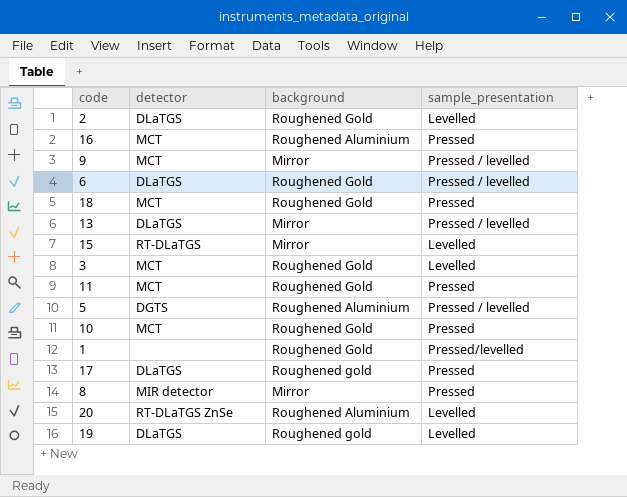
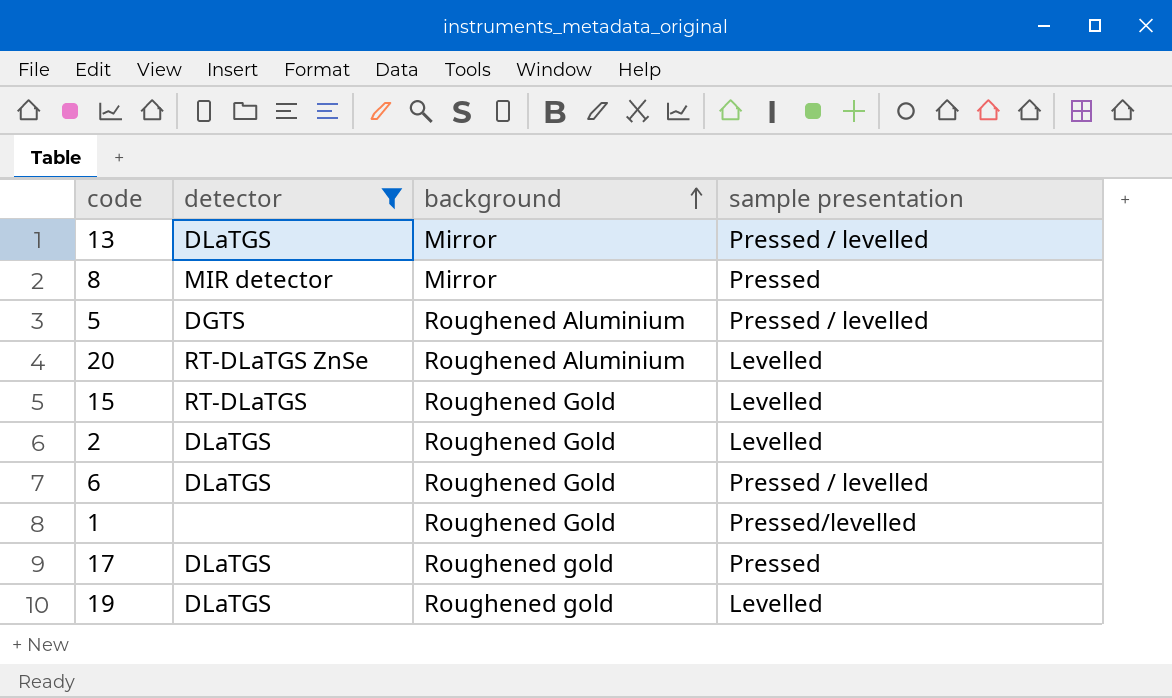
filter: none -> detector != MCT
row order: none -> background ascending
column name: sample_presentation -> sample presentation
15 | background: Mirror -> Roughened Gold

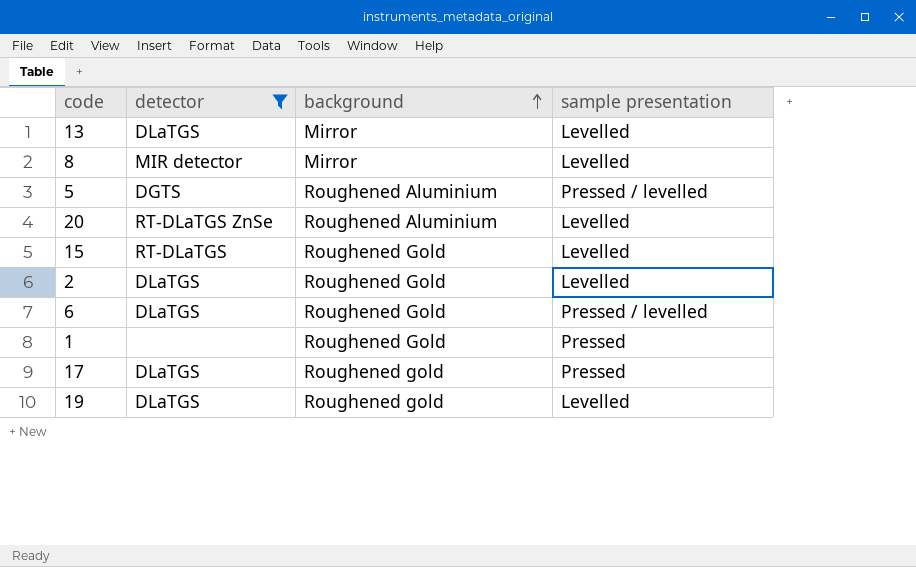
13 | sample presentation: Pressed / levelled -> Levelled
8 | sample presentation: Pressed -> Levelled
1 | sample presentation: Pressed/levelled -> Pressed

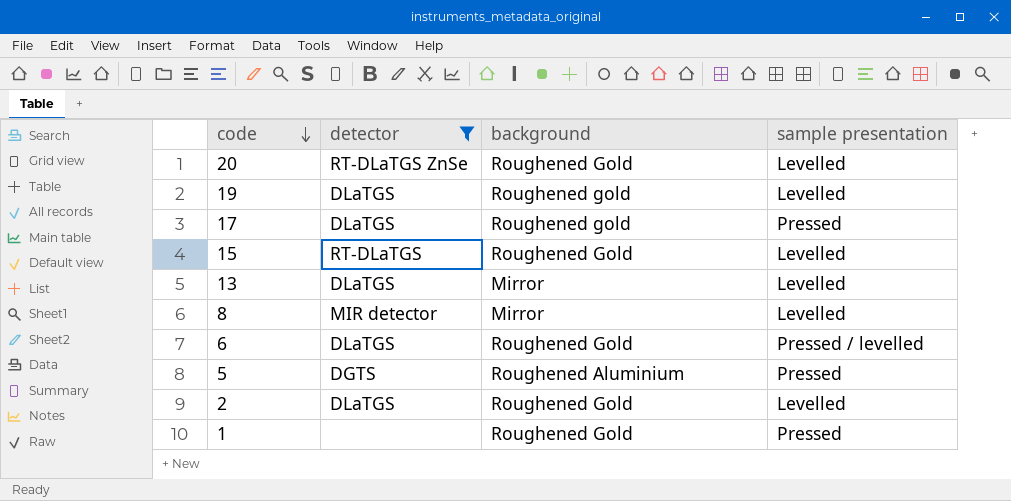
row order: background ascending -> code descending
20 | background: Roughened Aluminium -> Roughened Gold
5 | sample presentation: Pressed / levelled -> Pressed

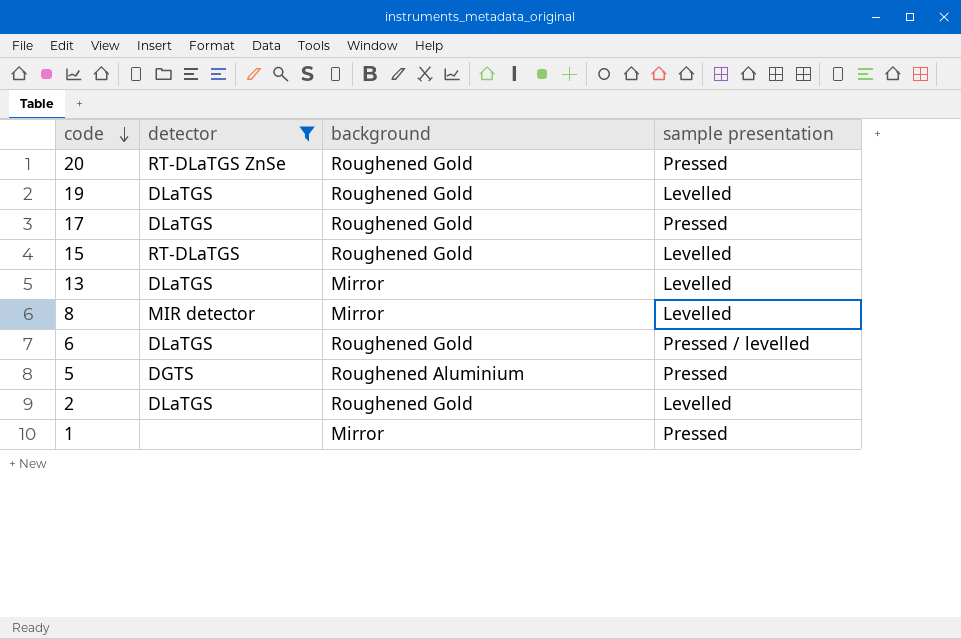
20 | sample presentation: Levelled -> Pressed
19 | background: Roughened gold -> Roughened Gold
17 | background: Roughened gold -> Roughened Gold
1 | background: Roughened Gold -> Mirror

